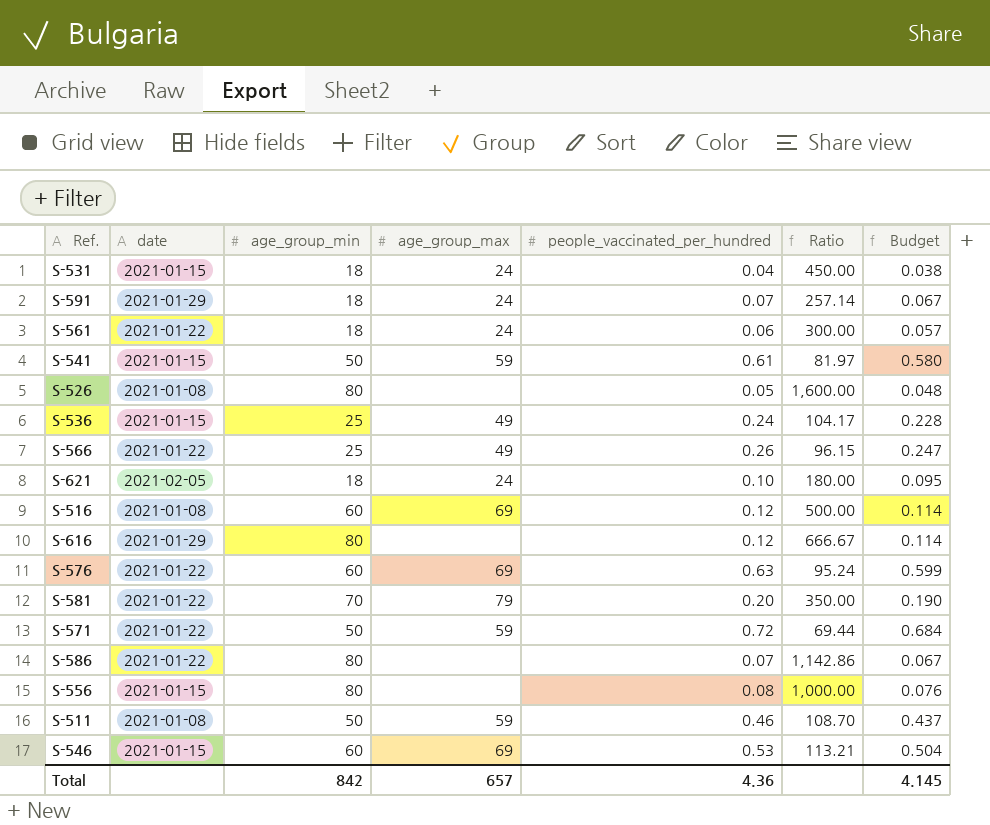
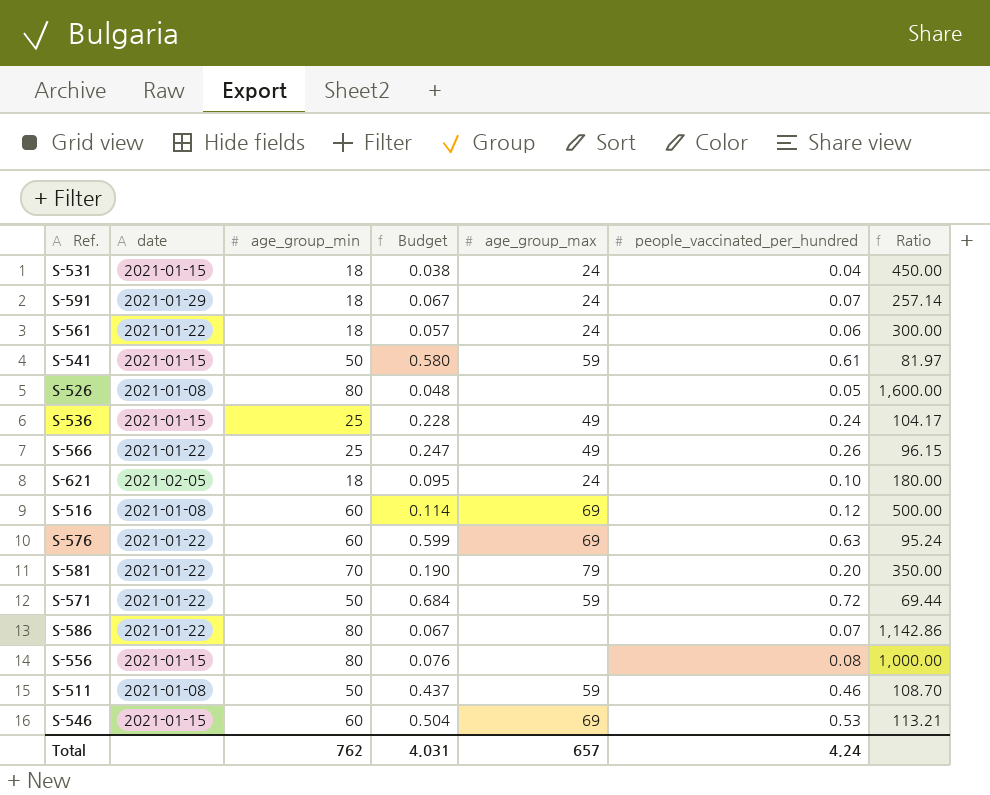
column Budget | position: 7 -> 4
row S-616: 2021-01-29 | 80 | none | 0.12 | 666.67 | 0.114 -> none
Total | age_group_min: 842 -> 762
Total | Budget: 4.145 -> 4.031
Total | people_vaccinated_per_hundred: 4.36 -> 4.24

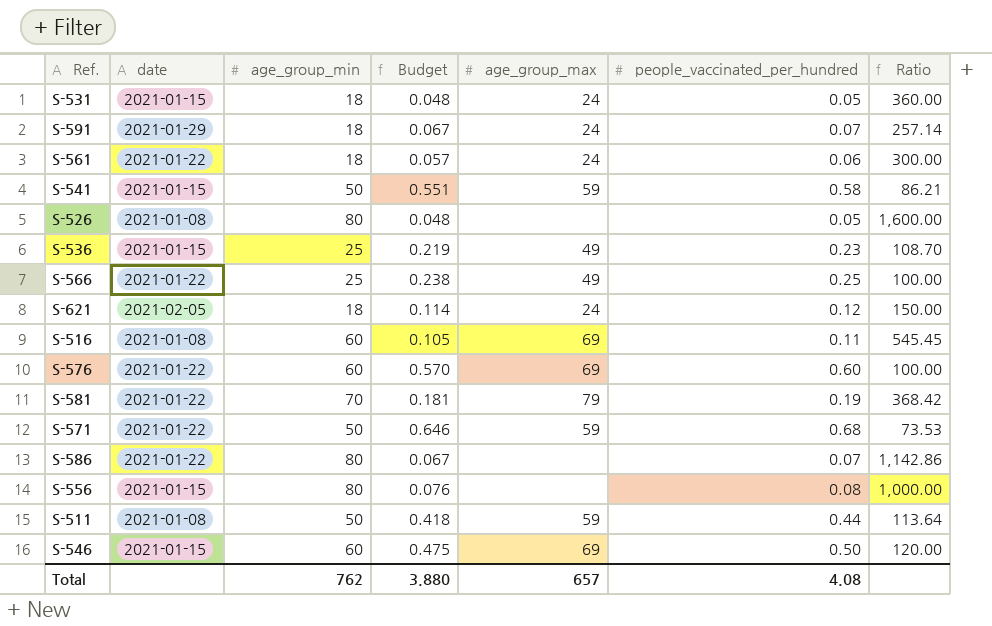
S-531 | Budget: 0.038 -> 0.048
S-531 | people_vaccinated_per_hundred: 0.04 -> 0.05
S-531 | Ratio: 450.00 -> 360.00
S-541 | Budget: 0.580 -> 0.551
S-541 | people_vaccinated_per_hundred: 0.61 -> 0.58
S-541 | Ratio: 81.97 -> 86.21
S-536 | Budget: 0.228 -> 0.219
S-536 | people_vaccinated_per_hundred: 0.24 -> 0.23
S-536 | Ratio: 104.17 -> 108.70
S-566 | Budget: 0.247 -> 0.238
S-566 | people_vaccinated_per_hundred: 0.26 -> 0.25
S-566 | Ratio: 96.15 -> 100.00
S-621 | Budget: 0.095 -> 0.114
S-621 | people_vaccinated_per_hundred: 0.10 -> 0.12
S-621 | Ratio: 180.00 -> 150.00
S-516 | Budget: 0.114 -> 0.105
S-516 | people_vaccinated_per_hundred: 0.12 -> 0.11
S-516 | Ratio: 500.00 -> 545.45
S-576 | Budget: 0.599 -> 0.570
S-576 | people_vaccinated_per_hundred: 0.63 -> 0.60
S-576 | Ratio: 95.24 -> 100.00
S-581 | Budget: 0.190 -> 0.181
S-581 | people_vaccinated_per_hundred: 0.20 -> 0.19
S-581 | Ratio: 350.00 -> 368.42
S-571 | Budget: 0.684 -> 0.646
S-571 | people_vaccinated_per_hundred: 0.72 -> 0.68
S-571 | Ratio: 69.44 -> 73.53
S-511 | Budget: 0.437 -> 0.418
S-511 | people_vaccinated_per_hundred: 0.46 -> 0.44
S-511 | Ratio: 108.70 -> 113.64
S-546 | Budget: 0.504 -> 0.475
S-546 | people_vaccinated_per_hundred: 0.53 -> 0.50
S-546 | Ratio: 113.21 -> 120.00
Total | Budget: 4.031 -> 3.880
Total | people_vaccinated_per_hundred: 4.24 -> 4.08

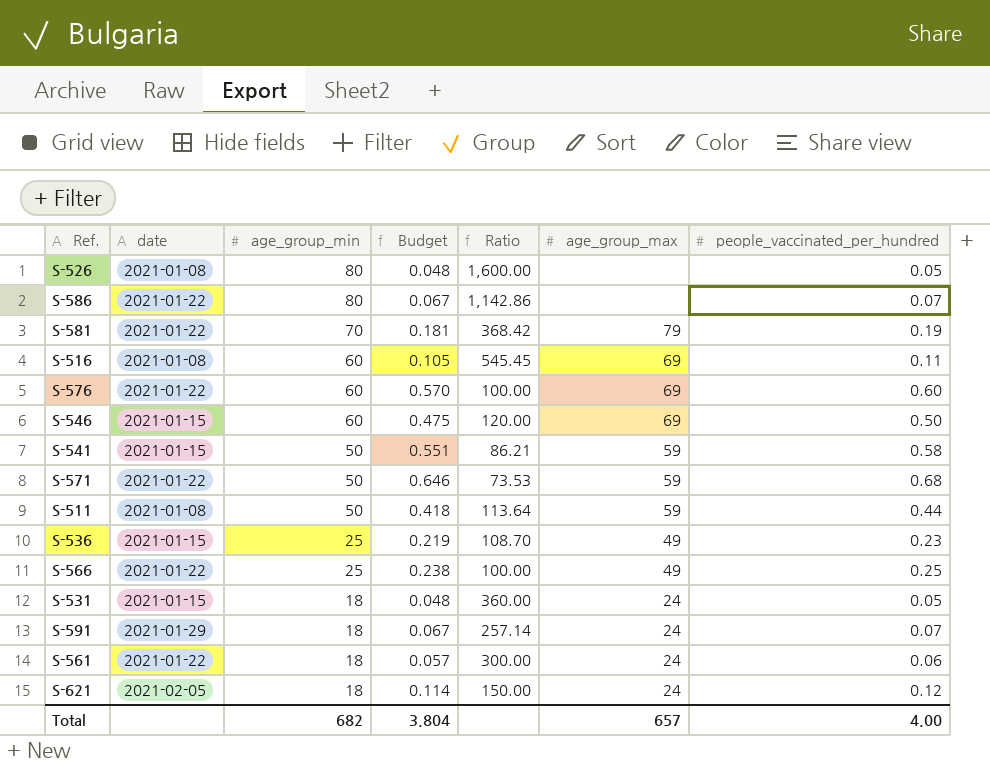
row order: none -> age_group_min descending
column Ratio | position: 7 -> 5
row S-556: 2021-01-15 | 80 | 0.076 | none | 0.08 | 1,000.00 -> none
Total | age_group_min: 762 -> 682
Total | Budget: 3.880 -> 3.804
Total | people_vaccinated_per_hundred: 4.08 -> 4.00

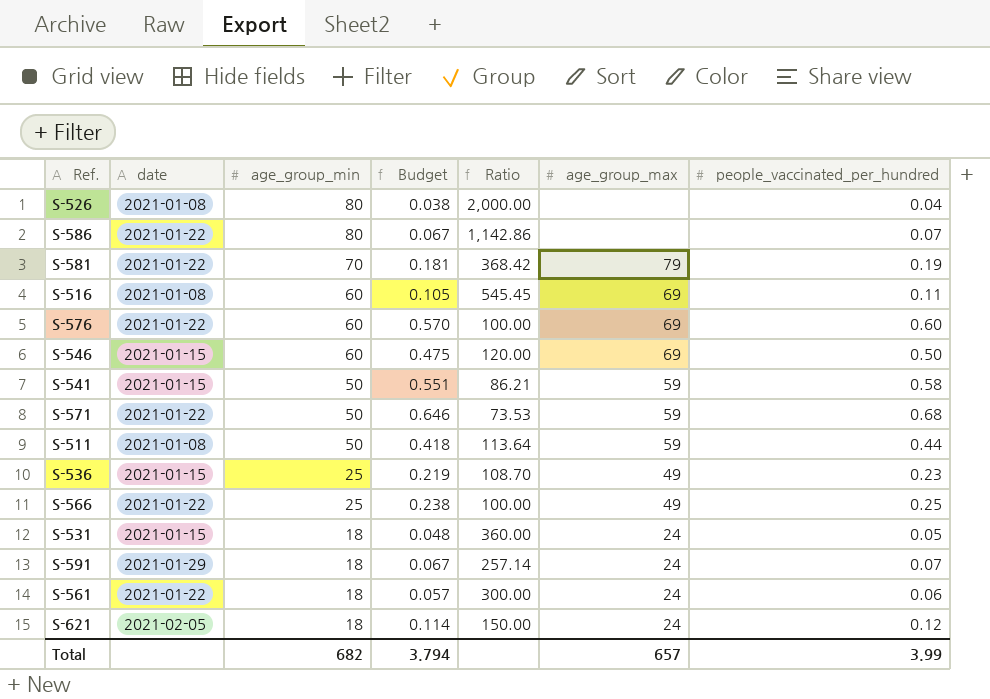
S-526 | Budget: 0.048 -> 0.038
S-526 | Ratio: 1,600.00 -> 2,000.00
S-526 | people_vaccinated_per_hundred: 0.05 -> 0.04
Total | Budget: 3.804 -> 3.794
Total | people_vaccinated_per_hundred: 4.00 -> 3.99

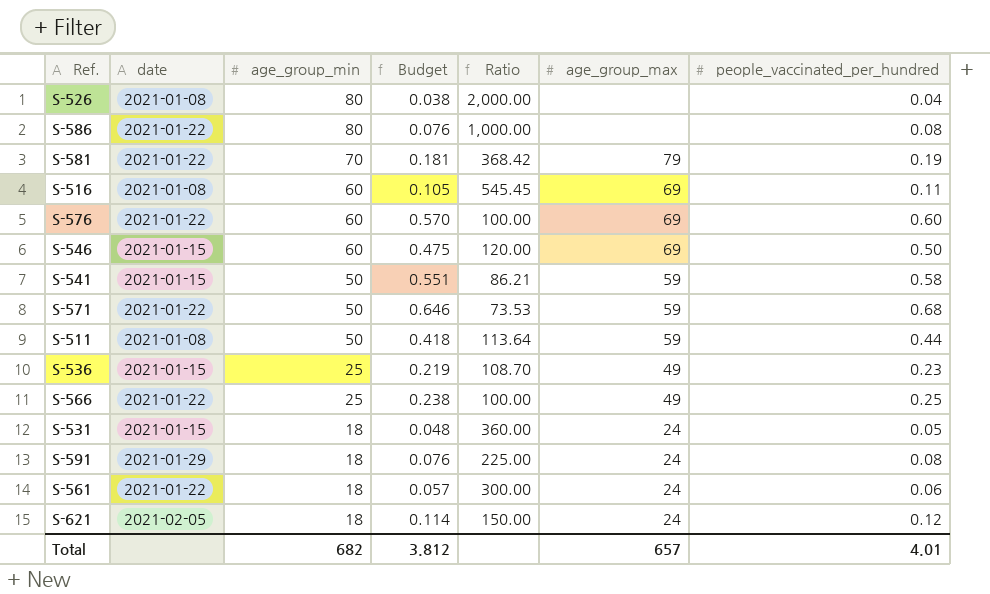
S-586 | Budget: 0.067 -> 0.076
S-586 | Ratio: 1,142.86 -> 1,000.00
S-586 | people_vaccinated_per_hundred: 0.07 -> 0.08
S-591 | Budget: 0.067 -> 0.076
S-591 | Ratio: 257.14 -> 225.00
S-591 | people_vaccinated_per_hundred: 0.07 -> 0.08
Total | Budget: 3.794 -> 3.812
Total | people_vaccinated_per_hundred: 3.99 -> 4.01

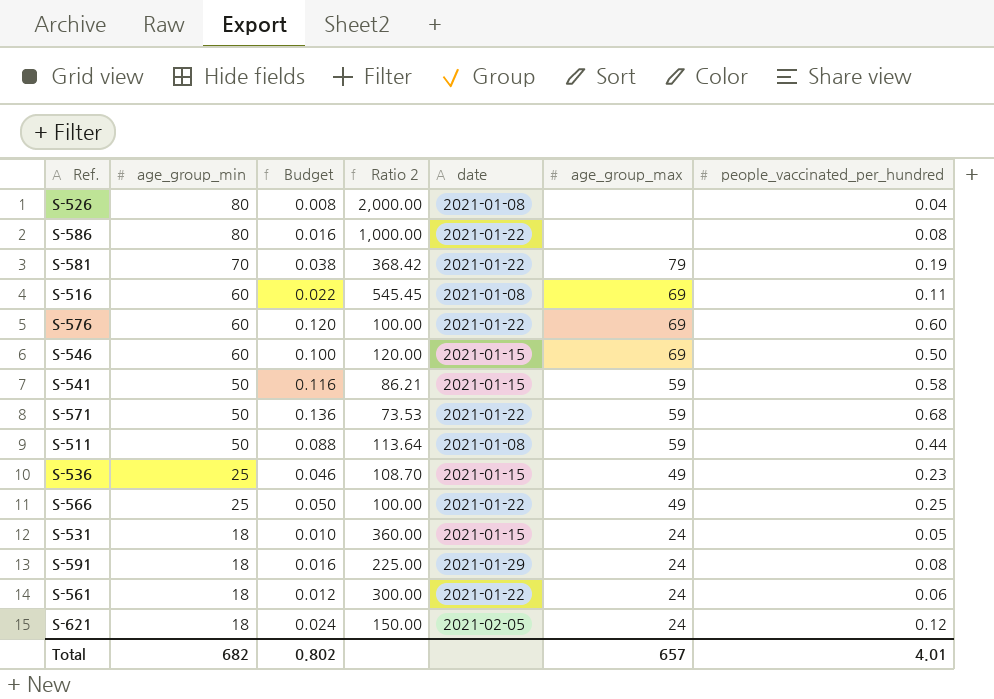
column Budget | formula: [people_vaccinated_per_hundred] * 0.95 -> [people_vaccinated_per_hundred] * 0.2
column name: Ratio -> Ratio 2
column date | position: 2 -> 5
Total | Budget: 3.812 -> 0.802

